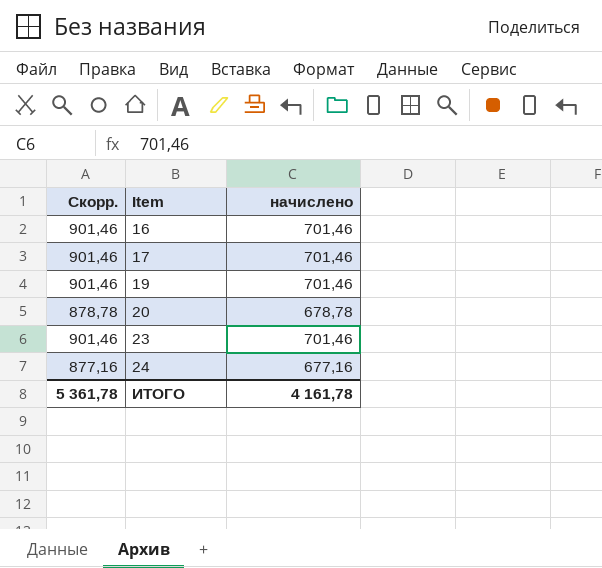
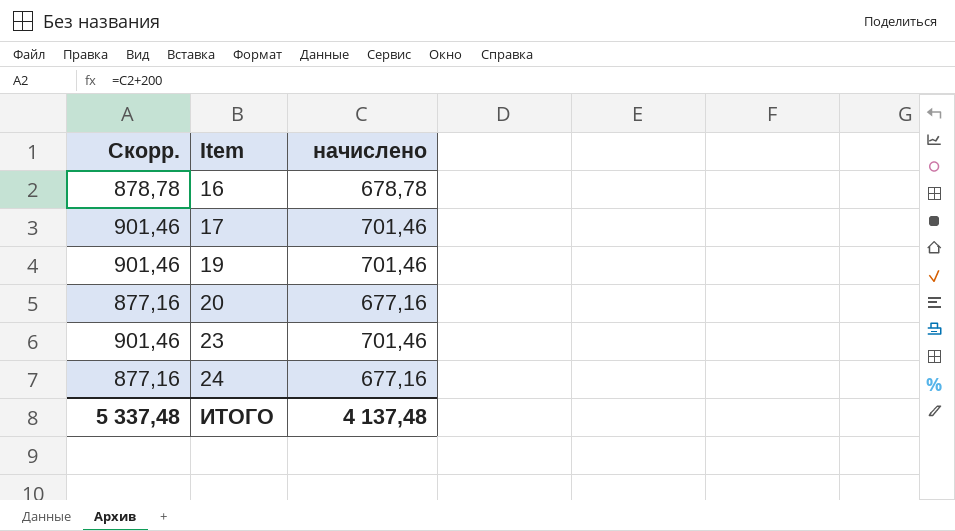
16 | Скорр.: 901,46 -> 878,78
16 | начислено: 701,46 -> 678,78
20 | Скорр.: 878,78 -> 877,16
20 | начислено: 678,78 -> 677,16
ИТОГО | Скорр.: 5 361,78 -> 5 337,48
ИТОГО | начислено: 4 161,78 -> 4 137,48

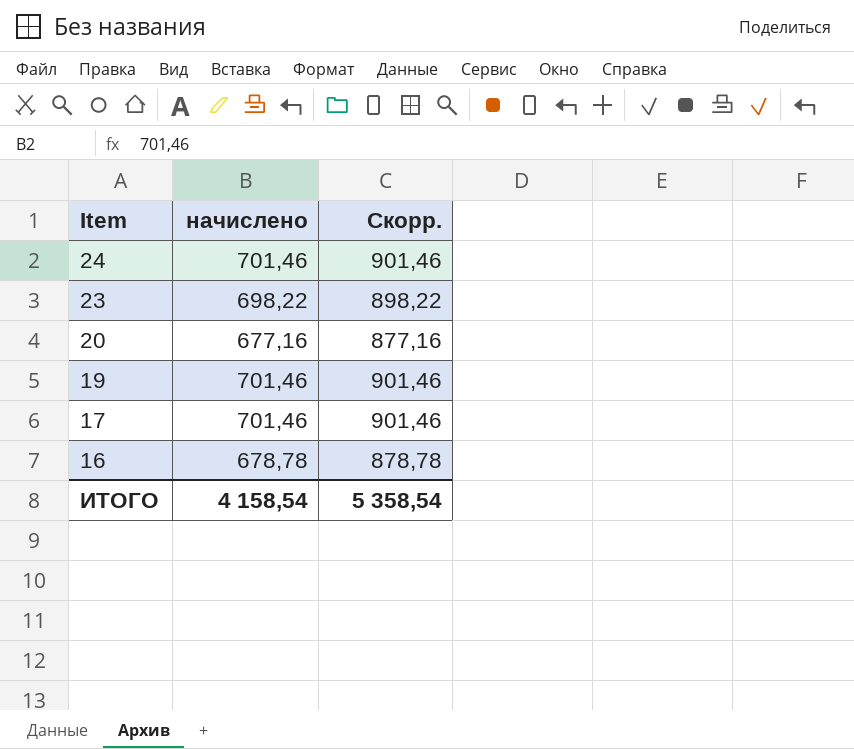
row order: Item ascending -> Item descending
column Скорр. | position: 1 -> 3
24 | начислено: 677,16 -> 701,46
24 | Скорр.: 877,16 -> 901,46
23 | начислено: 701,46 -> 698,22
23 | Скорр.: 901,46 -> 898,22
ИТОГО | начислено: 4 137,48 -> 4 158,54
ИТОГО | Скорр.: 5 337,48 -> 5 358,54

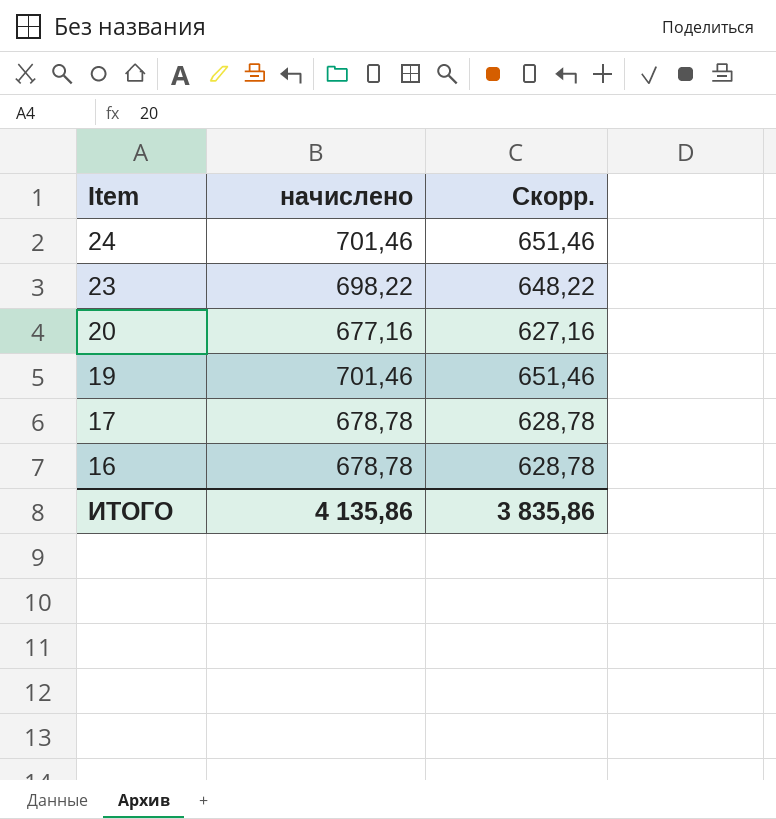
column Скорр. | formula: [начислено] + 200 -> [начислено] - 50
17 | начислено: 701,46 -> 678,78
ИТОГО | начислено: 4 158,54 -> 4 135,86
ИТОГО | Скорр.: 5 358,54 -> 3 835,86

